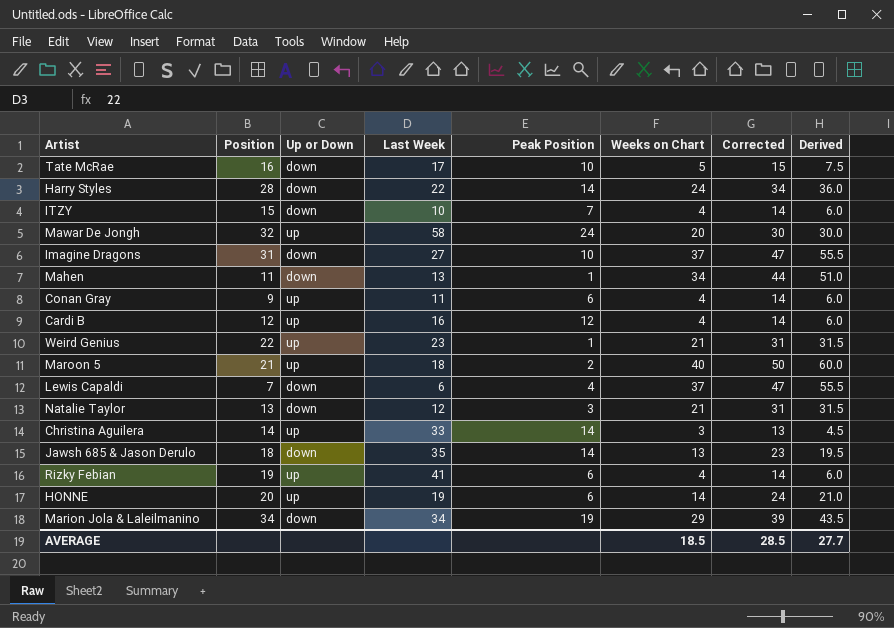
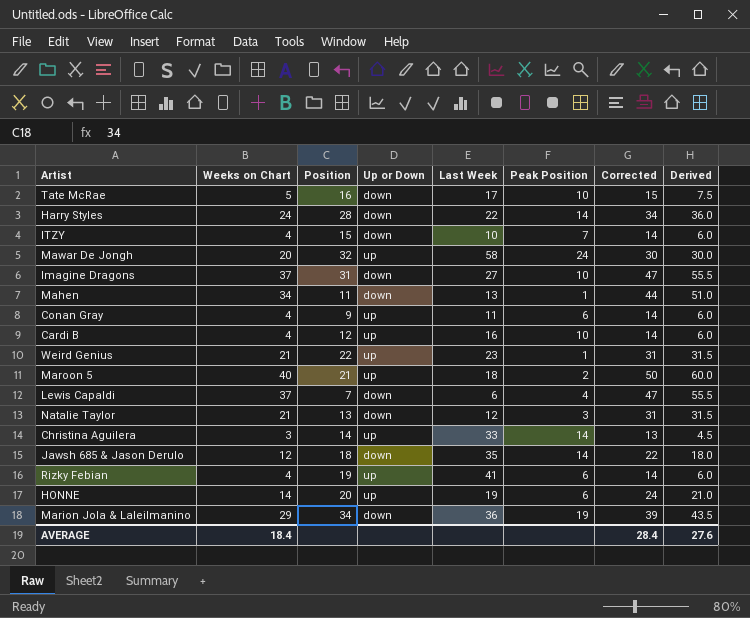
column Weeks on Chart | position: 6 -> 2
Cardi B | Peak Position: 12 -> 10
Jawsh 685 & Jason Derulo | Weeks on Chart: 13 -> 12
Jawsh 685 & Jason Derulo | Corrected: 23 -> 22
Jawsh 685 & Jason Derulo | Derived: 19.5 -> 18.0
Marion Jola & Laleilmanino | Last Week: 34 -> 36
AVERAGE | Weeks on Chart: 18.5 -> 18.4
AVERAGE | Corrected: 28.5 -> 28.4
AVERAGE | Derived: 27.7 -> 27.6

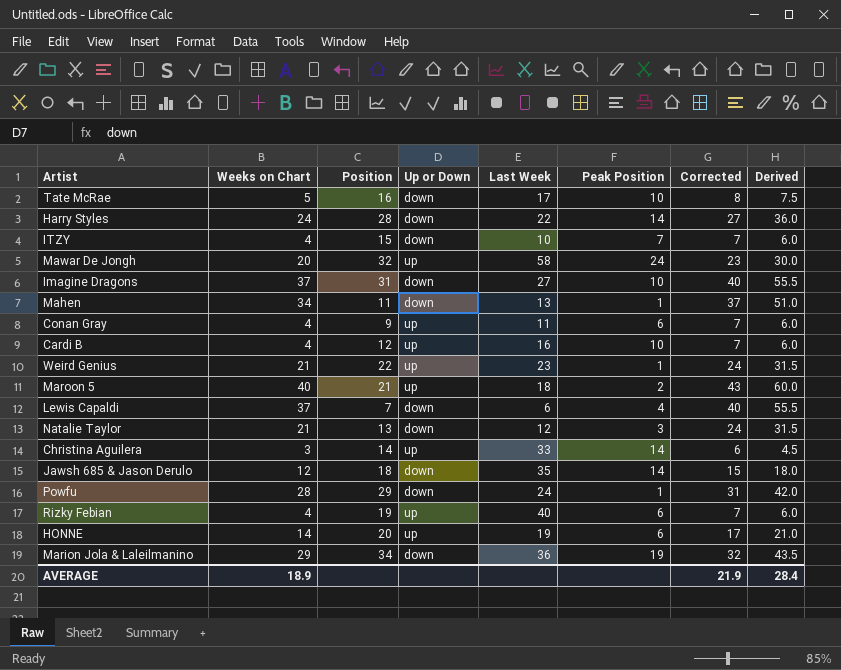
column Corrected | formula: [Weeks on Chart] + 10 -> [Weeks on Chart] + 3
row Powfu: none -> 28 | 29 | down | 24 | 1 | 31 | 42.0
Rizky Febian | Last Week: 41 -> 40
AVERAGE | Weeks on Chart: 18.4 -> 18.9
AVERAGE | Corrected: 28.4 -> 21.9
AVERAGE | Derived: 27.6 -> 28.4

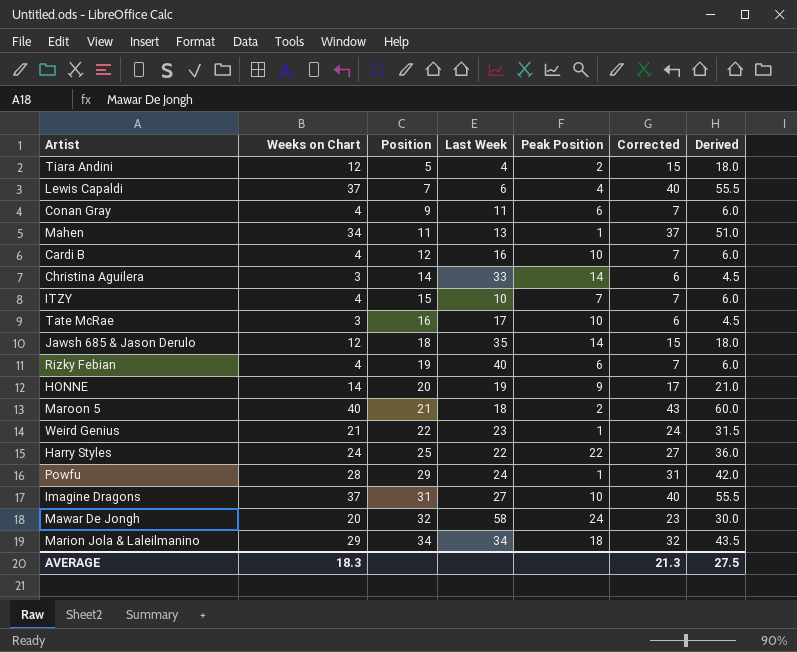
row order: none -> Position ascending
column Up or Down | position: 4 -> none
row Natalie Taylor: 21 | 13 | down | 12 | 3 | 24 | 31.5 -> none
row Tiara Andini: none -> 12 | 5 | 4 | 2 | 15 | 18.0
Tate McRae | Weeks on Chart: 5 -> 3
Tate McRae | Corrected: 8 -> 6
Tate McRae | Derived: 7.5 -> 4.5
HONNE | Peak Position: 6 -> 9
Harry Styles | Position: 28 -> 25
Harry Styles | Peak Position: 14 -> 22
Marion Jola & Laleilmanino | Last Week: 36 -> 34
Marion Jola & Laleilmanino | Peak Position: 19 -> 18
AVERAGE | Weeks on Chart: 18.9 -> 18.3
AVERAGE | Corrected: 21.9 -> 21.3
AVERAGE | Derived: 28.4 -> 27.5

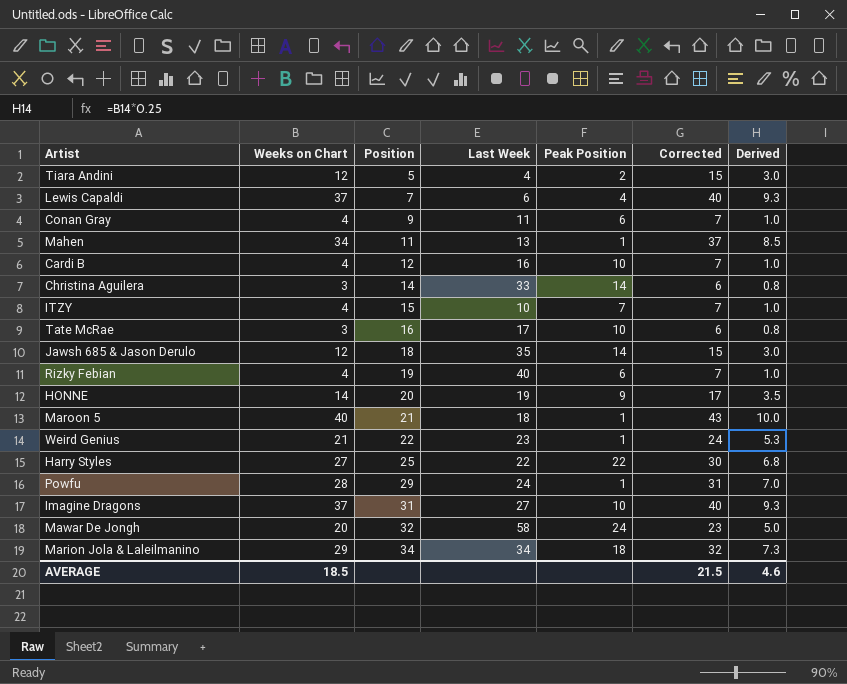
column Derived | formula: [Weeks on Chart] * 1.5 -> [Weeks on Chart] * 0.25
Maroon 5 | Peak Position: 2 -> 1
Harry Styles | Weeks on Chart: 24 -> 27
Harry Styles | Corrected: 27 -> 30
AVERAGE | Weeks on Chart: 18.3 -> 18.5
AVERAGE | Corrected: 21.3 -> 21.5
AVERAGE | Derived: 27.5 -> 4.6

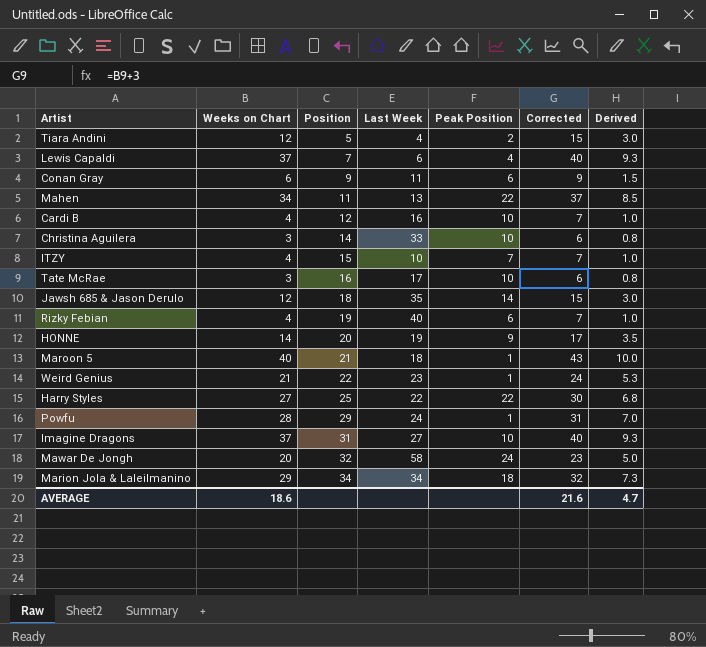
Conan Gray | Weeks on Chart: 4 -> 6
Conan Gray | Corrected: 7 -> 9
Conan Gray | Derived: 1.0 -> 1.5
Mahen | Peak Position: 1 -> 22
Christina Aguilera | Peak Position: 14 -> 10
AVERAGE | Weeks on Chart: 18.5 -> 18.6
AVERAGE | Corrected: 21.5 -> 21.6
AVERAGE | Derived: 4.6 -> 4.7

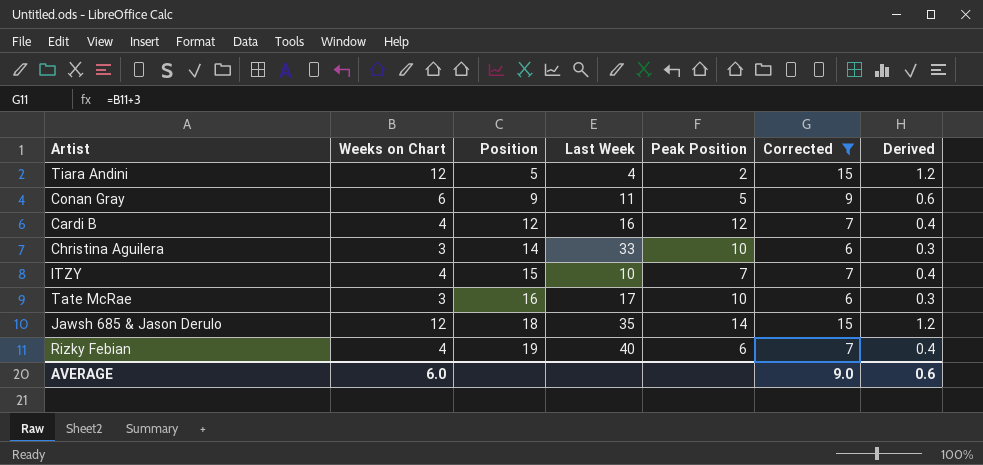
filter: none -> Corrected <= 15
column Derived | formula: [Weeks on Chart] * 0.25 -> [Weeks on Chart] * 0.1
Conan Gray | Peak Position: 6 -> 5
Cardi B | Peak Position: 10 -> 12
AVERAGE | Weeks on Chart: 18.6 -> 6.0
AVERAGE | Corrected: 21.6 -> 9.0
AVERAGE | Derived: 4.7 -> 0.6

